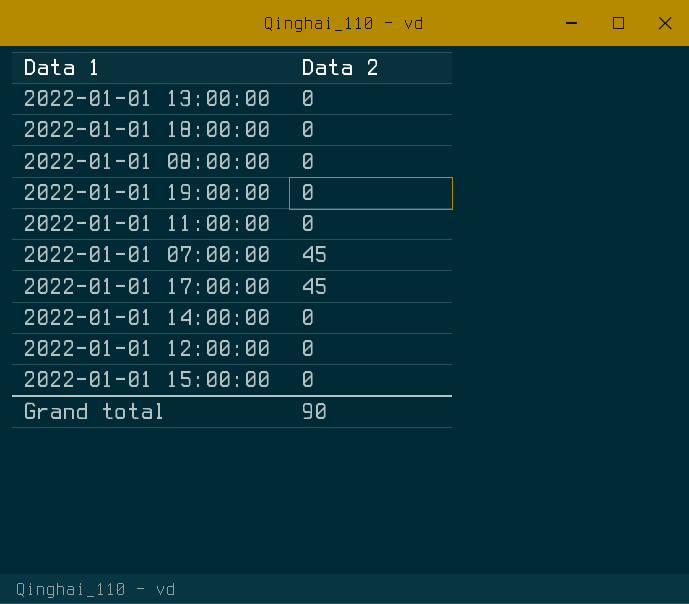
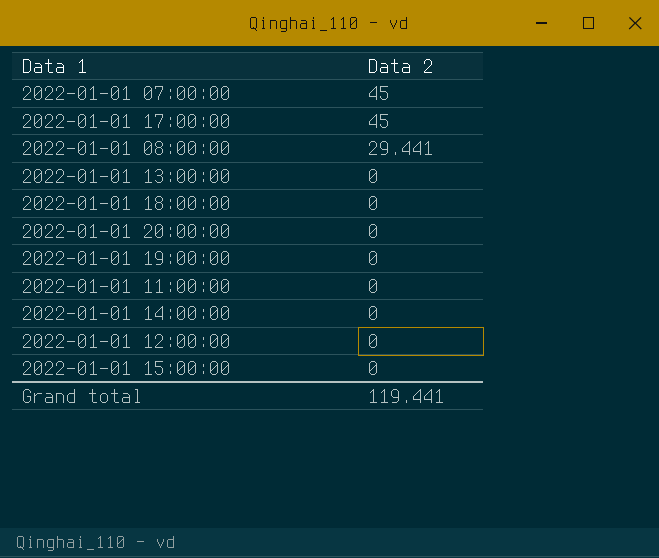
row order: none -> Data 2 descending
2022-01-01 08:00:00 | Data 2: 0 -> 29.441
row 2022-01-01 20:00:00: none -> 0
Grand total | Data 2: 90 -> 119.441

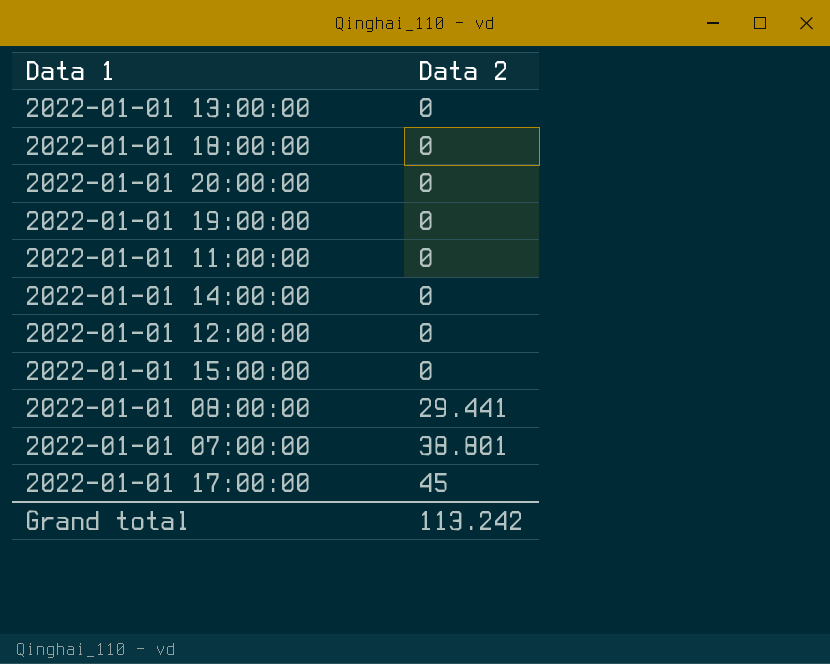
row order: Data 2 descending -> Data 2 ascending
2022-01-01 07:00:00 | Data 2: 45 -> 38.801
Grand total | Data 2: 119.441 -> 113.242

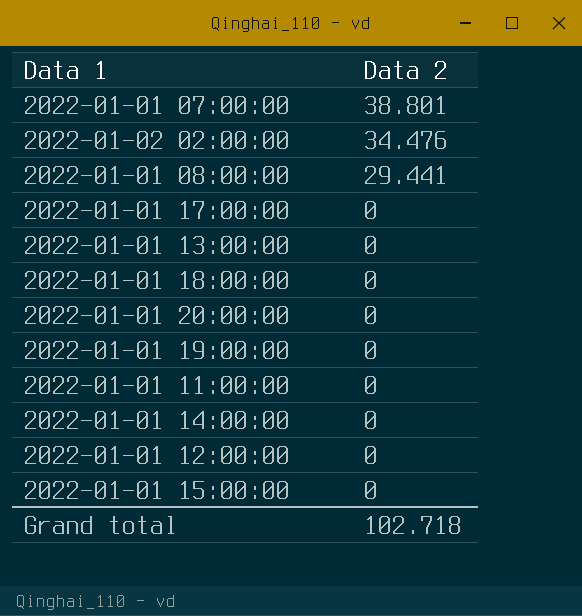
row order: Data 2 ascending -> Data 2 descending
row 2022-01-02 02:00:00: none -> 34.476
2022-01-01 17:00:00 | Data 2: 45 -> 0
Grand total | Data 2: 113.242 -> 102.718

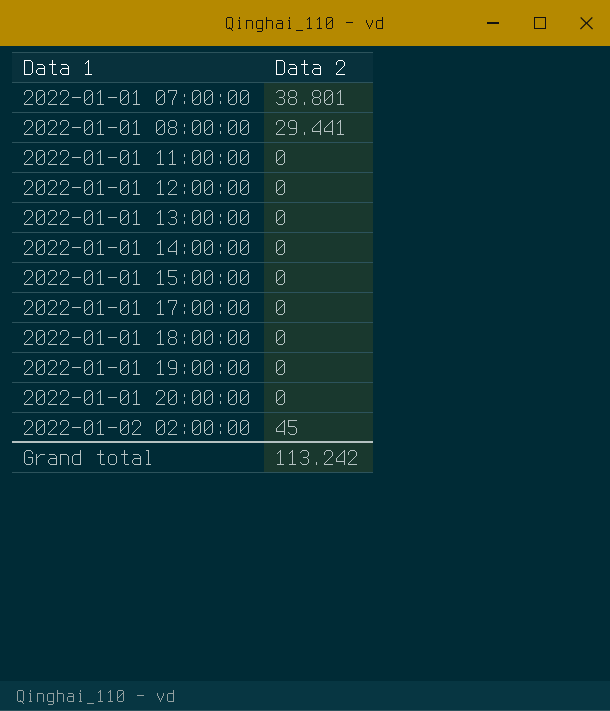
row order: Data 2 descending -> Data 1 ascending
2022-01-02 02:00:00 | Data 2: 34.476 -> 45
Grand total | Data 2: 102.718 -> 113.242

